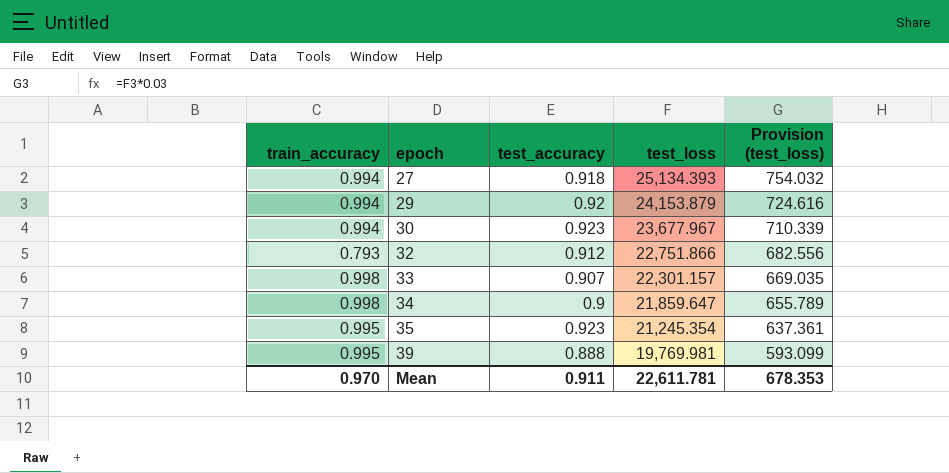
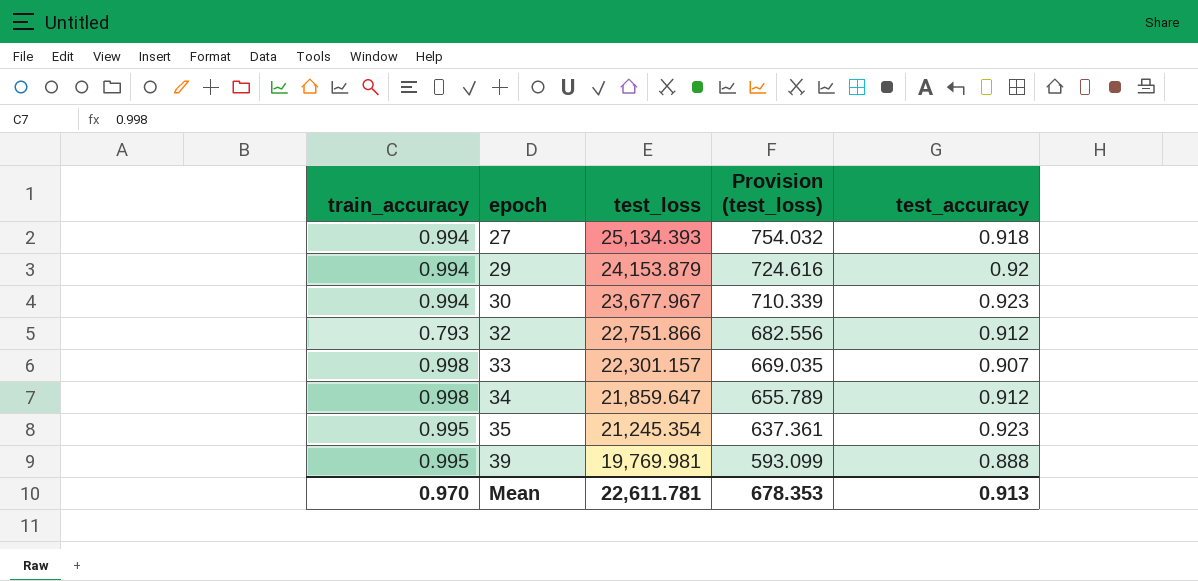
column test_accuracy | position: 3 -> 5
34 | test_accuracy: 0.9 -> 0.912
Mean | test_accuracy: 0.911 -> 0.913

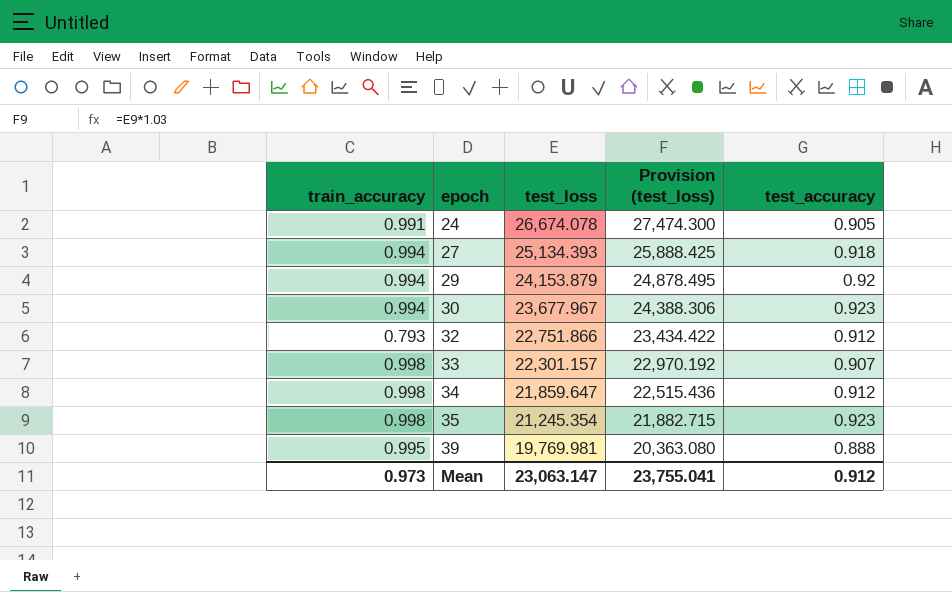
column Provision (test_loss) | formula: [test_loss] * 0.03 -> [test_loss] * 1.03
row 24: none -> 0.991 | 26,674.078 | 27,474.300 | 0.905
35 | train_accuracy: 0.995 -> 0.998
Mean | train_accuracy: 0.970 -> 0.973
Mean | test_loss: 22,611.781 -> 23,063.147
Mean | Provision (test_loss): 678.353 -> 23,755.041
Mean | test_accuracy: 0.913 -> 0.912

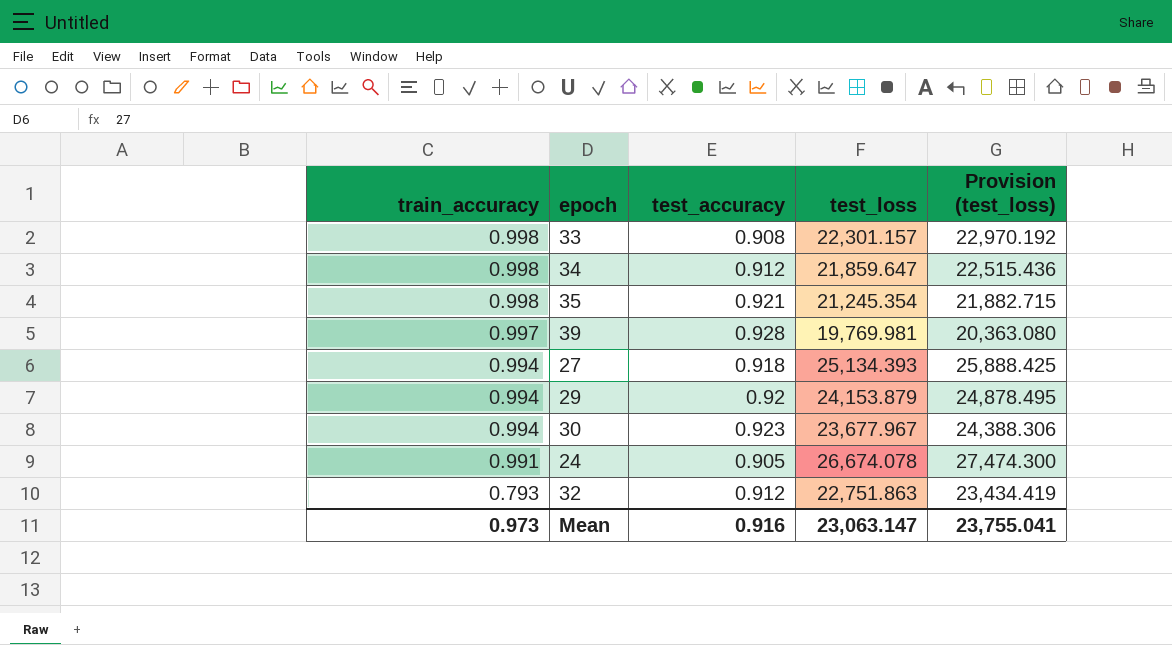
row order: epoch ascending -> train_accuracy descending
column test_accuracy | position: 5 -> 3
33 | test_accuracy: 0.907 -> 0.908
35 | test_accuracy: 0.923 -> 0.921
39 | train_accuracy: 0.995 -> 0.997
39 | test_accuracy: 0.888 -> 0.928
32 | test_loss: 22,751.866 -> 22,751.863
32 | Provision (test_loss): 23,434.422 -> 23,434.419
Mean | test_accuracy: 0.912 -> 0.916

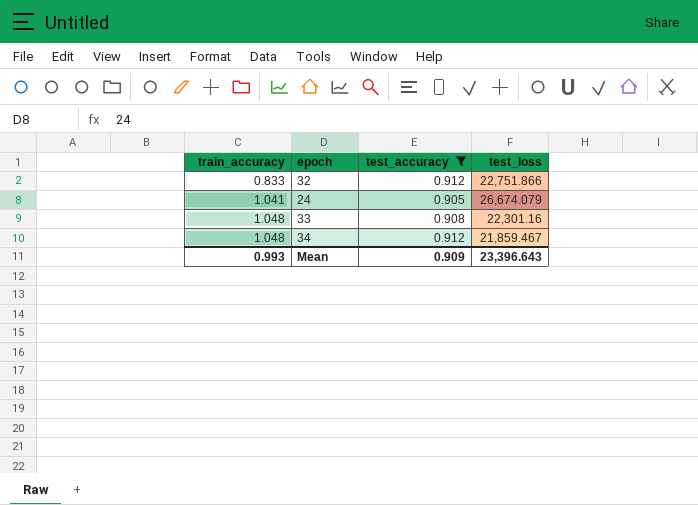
filter: none -> test_accuracy <= 0.912
row order: train_accuracy descending -> train_accuracy ascending
column Provision (test_loss) | formula: [test_loss] * 1.03 -> none
32 | train_accuracy: 0.793 -> 0.833
32 | test_loss: 22,751.863 -> 22,751.866
24 | train_accuracy: 0.991 -> 1.041
24 | test_loss: 26,674.078 -> 26,674.079
33 | train_accuracy: 0.998 -> 1.048
33 | test_loss: 22,301.157 -> 22,301.16
34 | train_accuracy: 0.998 -> 1.048
34 | test_loss: 21,859.647 -> 21,859.467
Mean | train_accuracy: 0.973 -> 0.993
Mean | test_accuracy: 0.916 -> 0.909
Mean | test_loss: 23,063.147 -> 23,396.643

